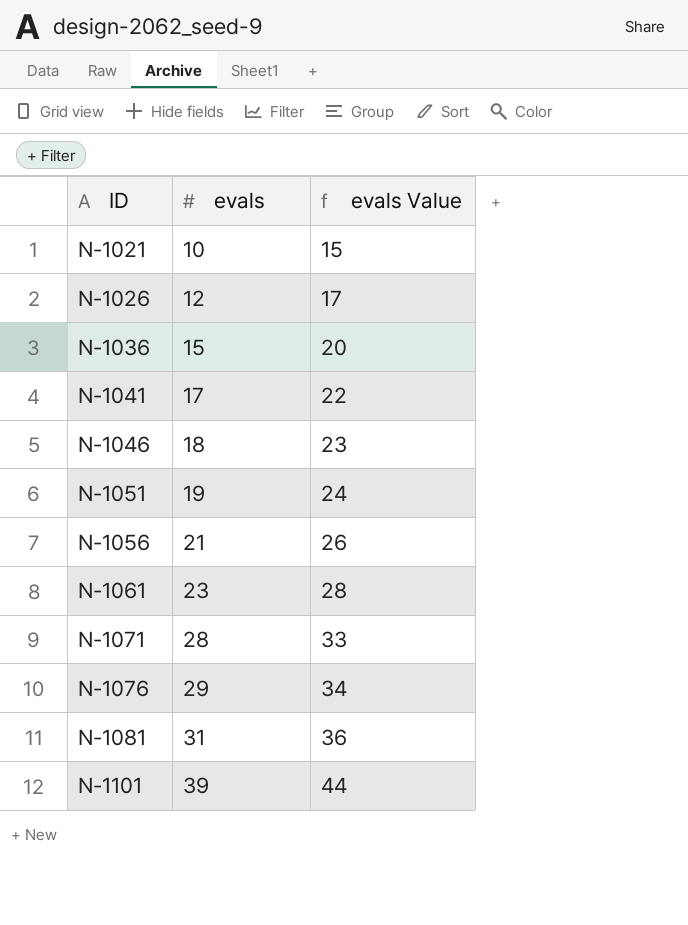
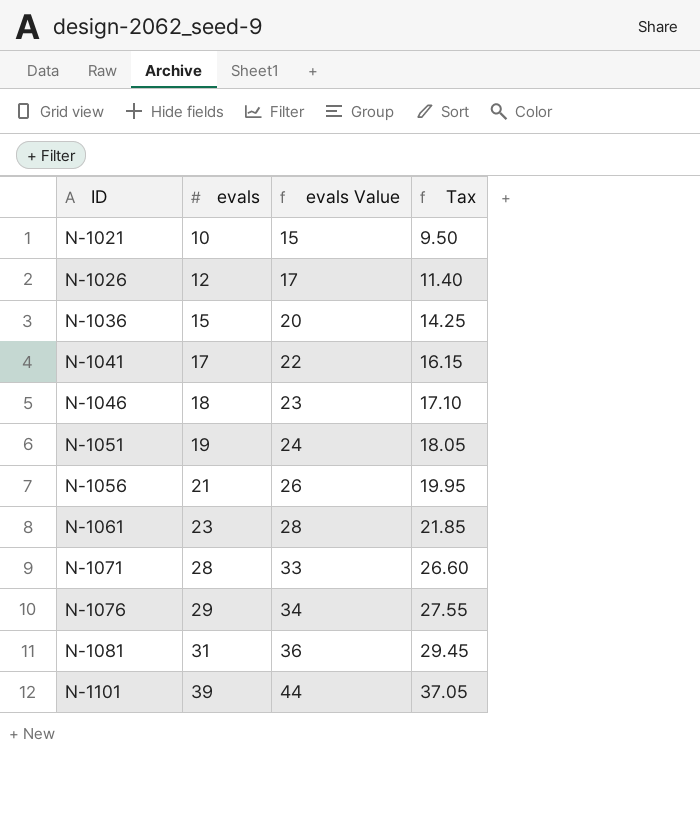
column Tax | formula: none -> [evals] * 0.95

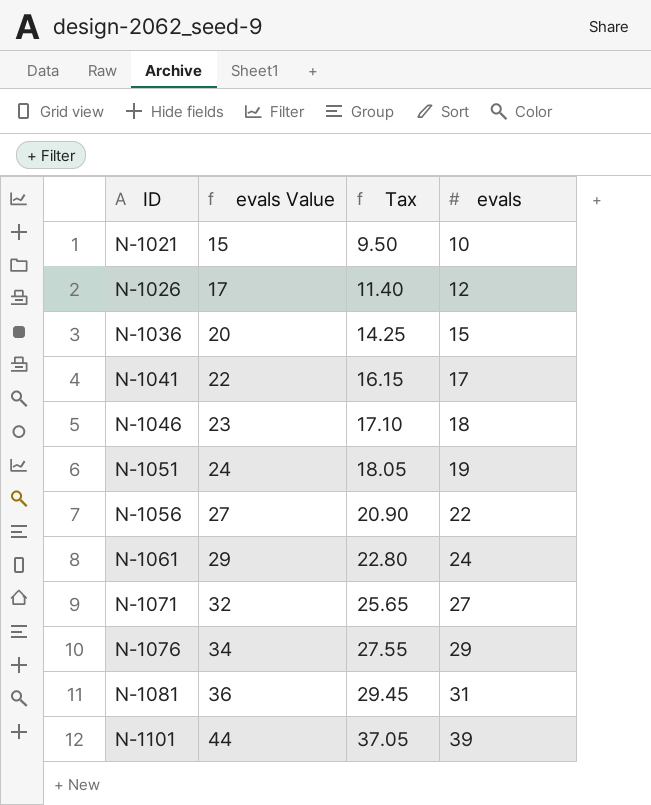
column evals | position: 2 -> 4
N-1056 | evals Value: 26 -> 27
N-1056 | Tax: 19.95 -> 20.90
N-1056 | evals: 21 -> 22
N-1061 | evals Value: 28 -> 29
N-1061 | Tax: 21.85 -> 22.80
N-1061 | evals: 23 -> 24
N-1071 | evals Value: 33 -> 32
N-1071 | Tax: 26.60 -> 25.65
N-1071 | evals: 28 -> 27

